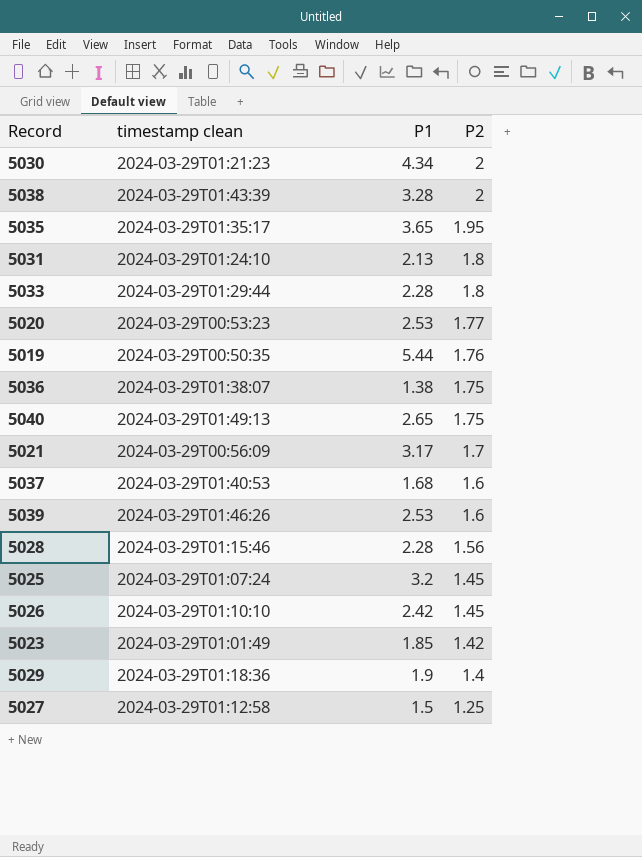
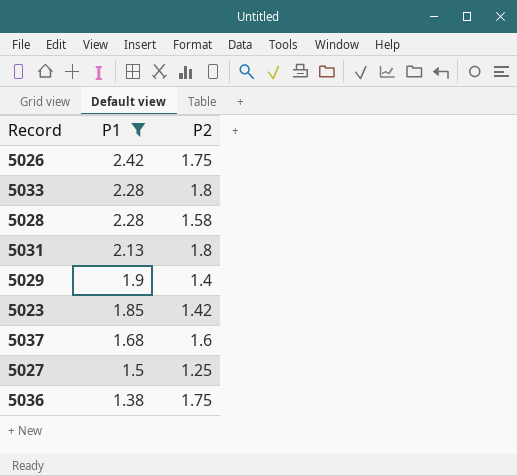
filter: none -> P1 <= 2.42
row order: P2 descending -> P1 descending
column timestamp clean | position: 2 -> none
5026 | P2: 1.45 -> 1.75
5028 | P2: 1.56 -> 1.58

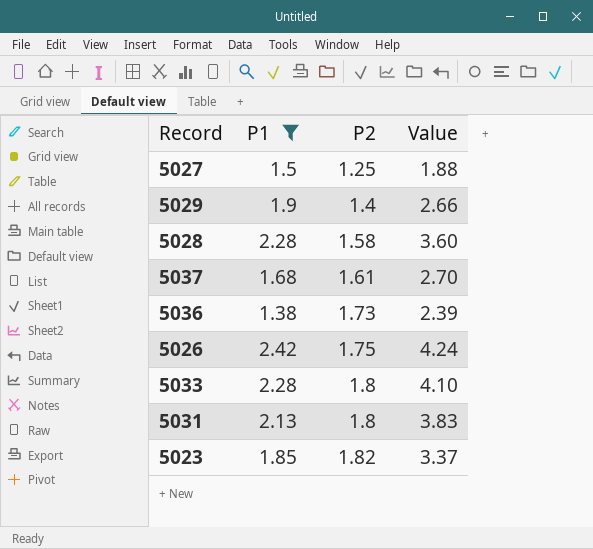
row order: P1 descending -> P2 ascending
column Value | formula: none -> [P1] * [P2]
5037 | P2: 1.6 -> 1.61
5036 | P2: 1.75 -> 1.73
5023 | P2: 1.42 -> 1.82

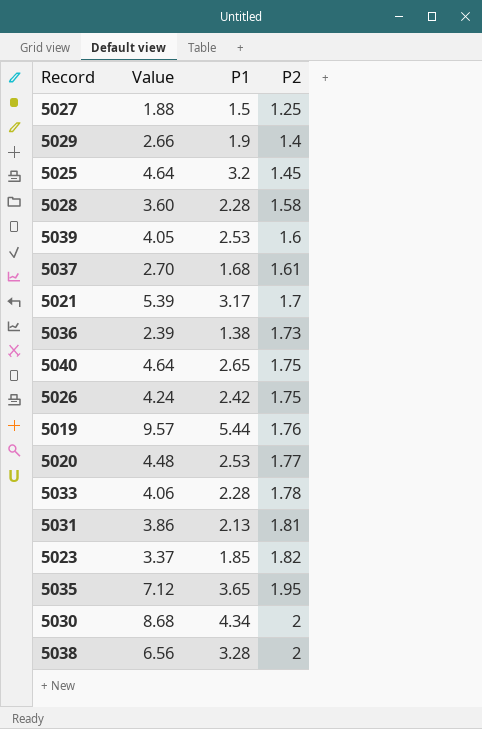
filter: P1 <= 2.42 -> none
column Value | position: 4 -> 2
5033 | Value: 4.10 -> 4.06
5033 | P2: 1.8 -> 1.78
5031 | Value: 3.83 -> 3.86
5031 | P2: 1.8 -> 1.81

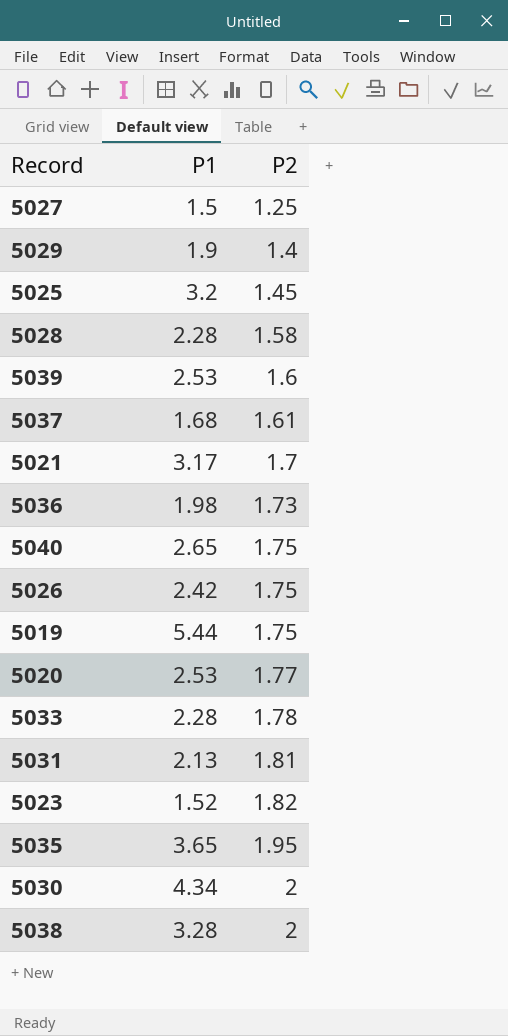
column Value | formula: [P1] * [P2] -> none
5036 | P1: 1.38 -> 1.98
5019 | P2: 1.76 -> 1.75
5023 | P1: 1.85 -> 1.52

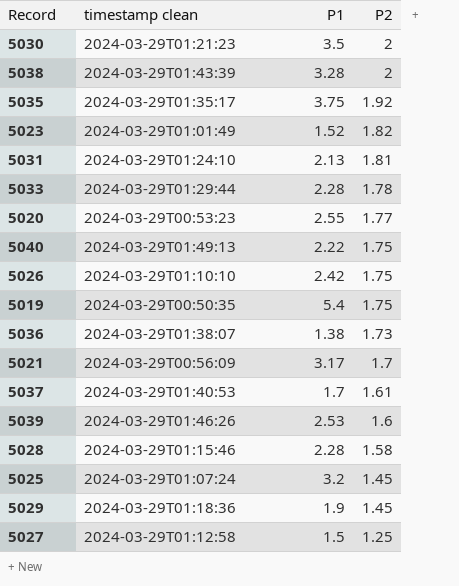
row order: P2 ascending -> P2 descending
column timestamp clean | position: none -> 2
5030 | P1: 4.34 -> 3.5
5035 | P1: 3.65 -> 3.75
5035 | P2: 1.95 -> 1.92
5020 | P1: 2.53 -> 2.55
5040 | P1: 2.65 -> 2.22
5019 | P1: 5.44 -> 5.4
5036 | P1: 1.98 -> 1.38
5037 | P1: 1.68 -> 1.7
5029 | P2: 1.4 -> 1.45

